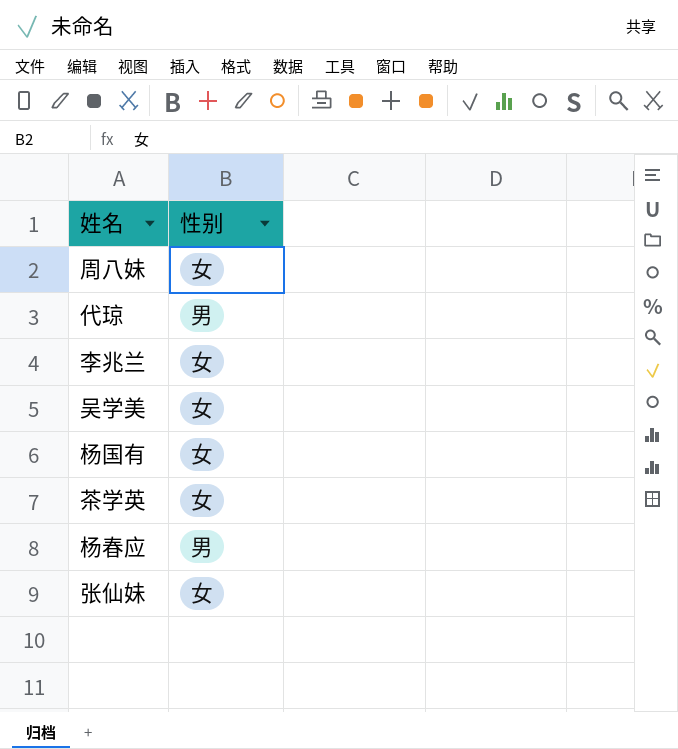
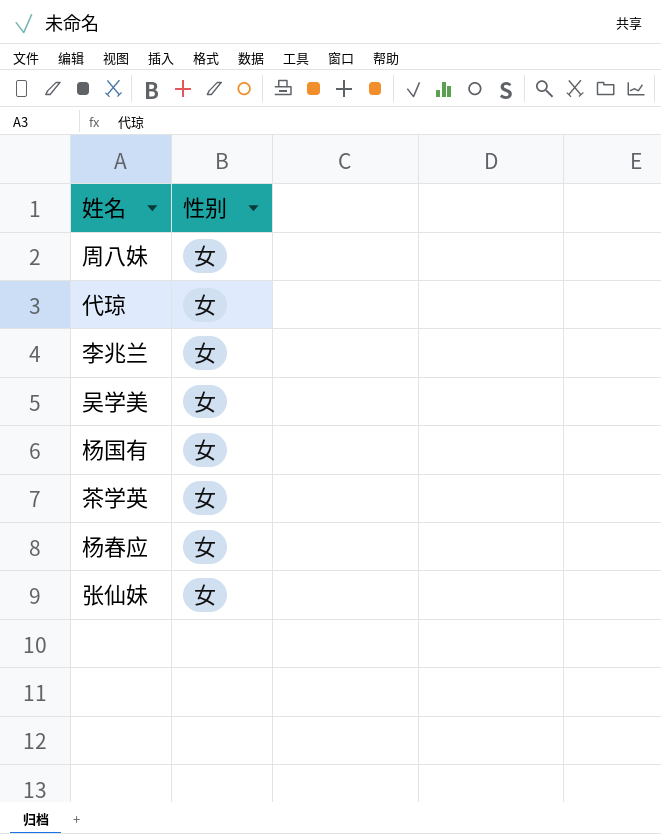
代琼 | 性别: 男 -> 女
杨春应 | 性别: 男 -> 女

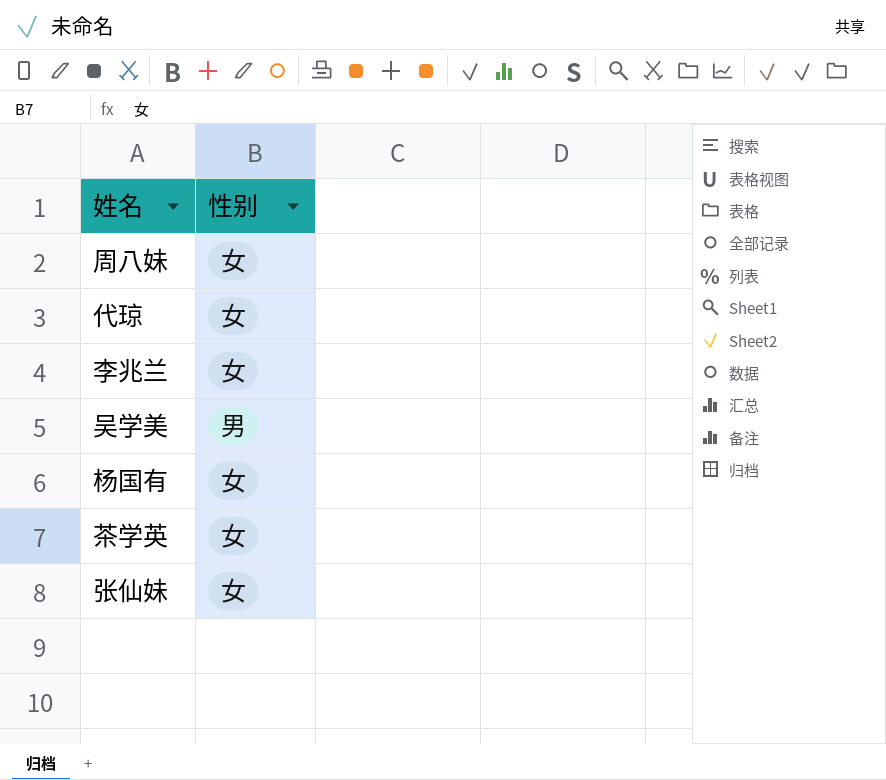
row 杨春应: 女 -> none
吴学美 | 性别: 女 -> 男

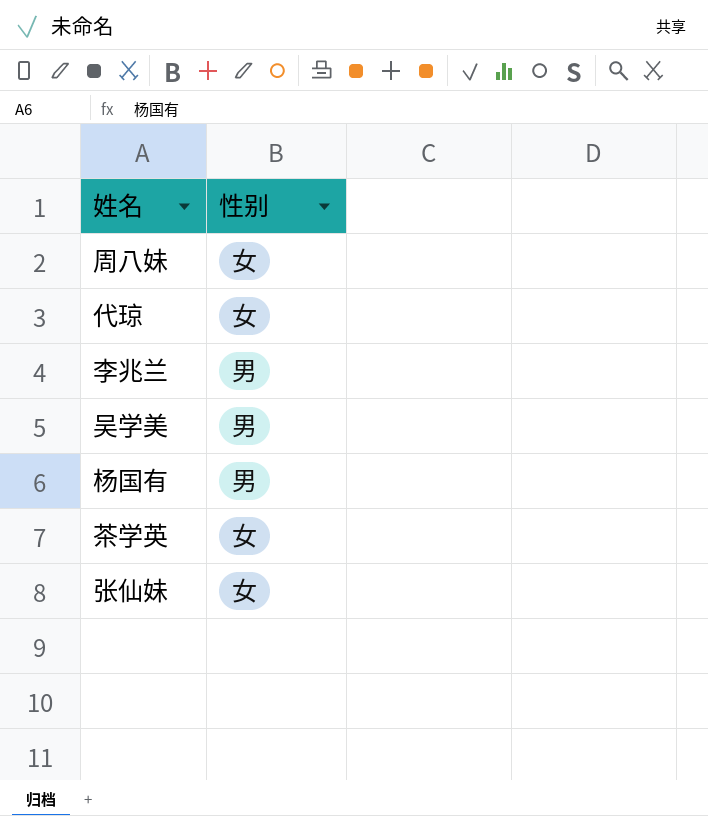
李兆兰 | 性别: 女 -> 男
杨国有 | 性别: 女 -> 男

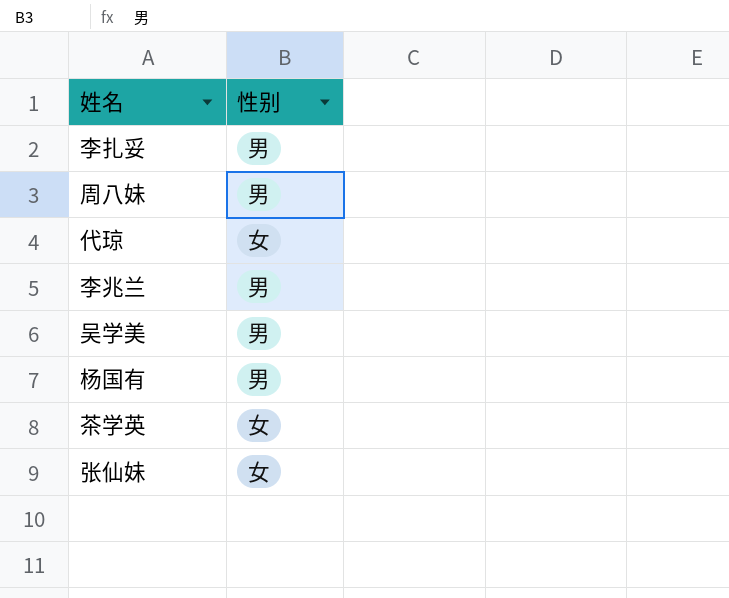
row 李扎妥: none -> 男
周八妹 | 性别: 女 -> 男

